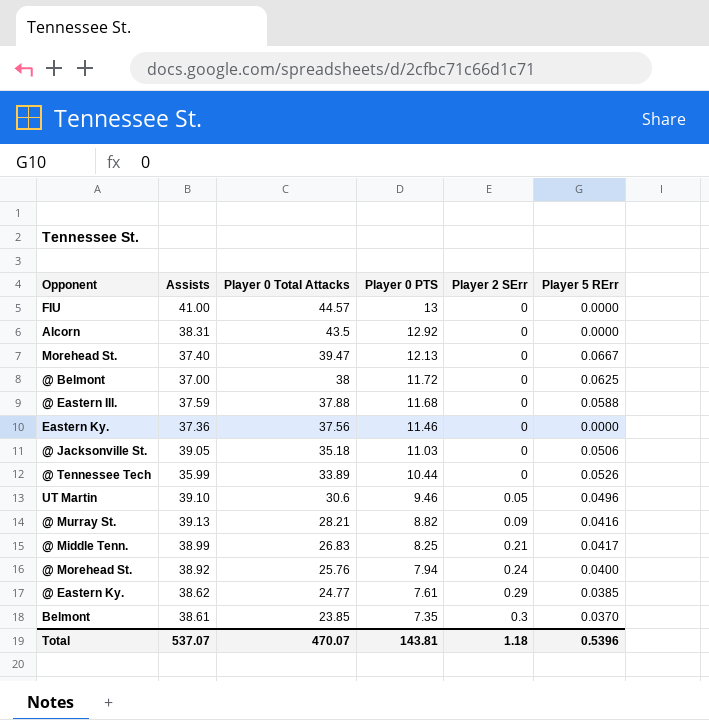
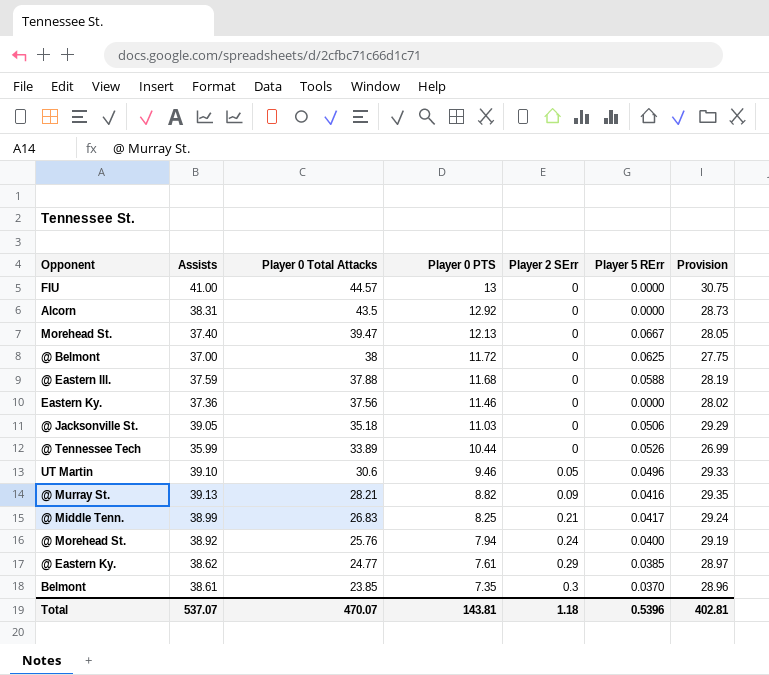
column Provision | formula: none -> [Assists] * 0.75

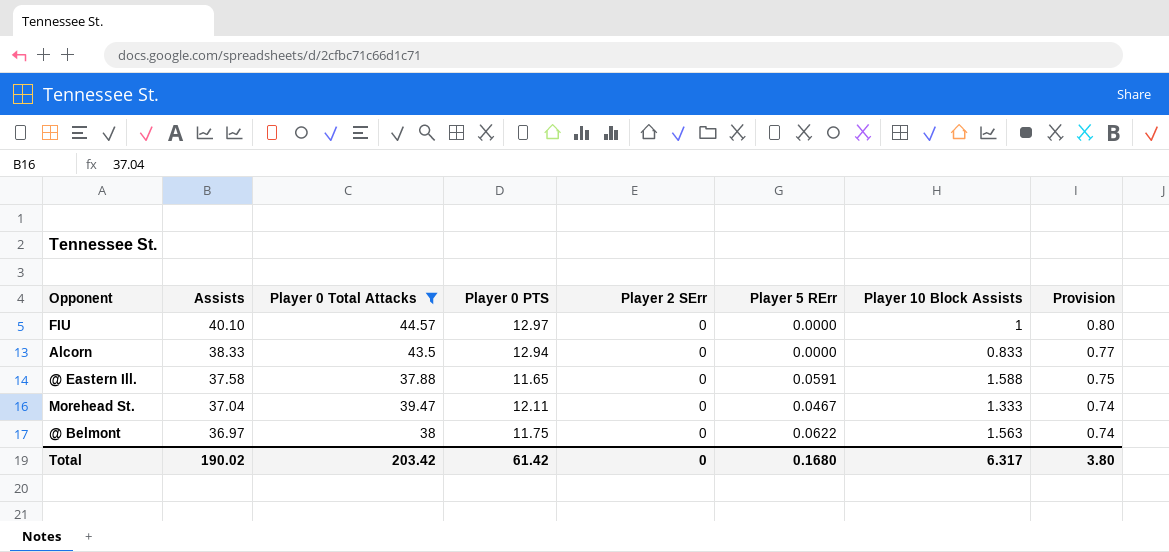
filter: none -> Player 0 Total Attacks >= 37.88
row order: Player 0 Total Attacks descending -> Assists descending
column Player 10 Block Assists | position: none -> 7
column Provision | formula: [Assists] * 0.75 -> [Assists] * 0.02
FIU | Assists: 41.00 -> 40.10
FIU | Player 0 PTS: 13 -> 12.97
Alcorn | Assists: 38.31 -> 38.33
Alcorn | Player 0 PTS: 12.92 -> 12.94
@ Eastern Ill. | Assists: 37.59 -> 37.58
@ Eastern Ill. | Player 0 PTS: 11.68 -> 11.65
@ Eastern Ill. | Player 5 RErr: 0.0588 -> 0.0591
Morehead St. | Assists: 37.40 -> 37.04
Morehead St. | Player 0 PTS: 12.13 -> 12.11
Morehead St. | Player 5 RErr: 0.0667 -> 0.0467
@ Belmont | Assists: 37.00 -> 36.97
@ Belmont | Player 0 PTS: 11.72 -> 11.75
@ Belmont | Player 5 RErr: 0.0625 -> 0.0622
Total | Assists: 537.07 -> 190.02
Total | Player 0 Total Attacks: 470.07 -> 203.42
Total | Player 0 PTS: 143.81 -> 61.42
Total | Player 2 SErr: 1.18 -> 0
Total | Player 5 RErr: 0.5396 -> 0.1680
Total | Provision: 402.81 -> 3.80

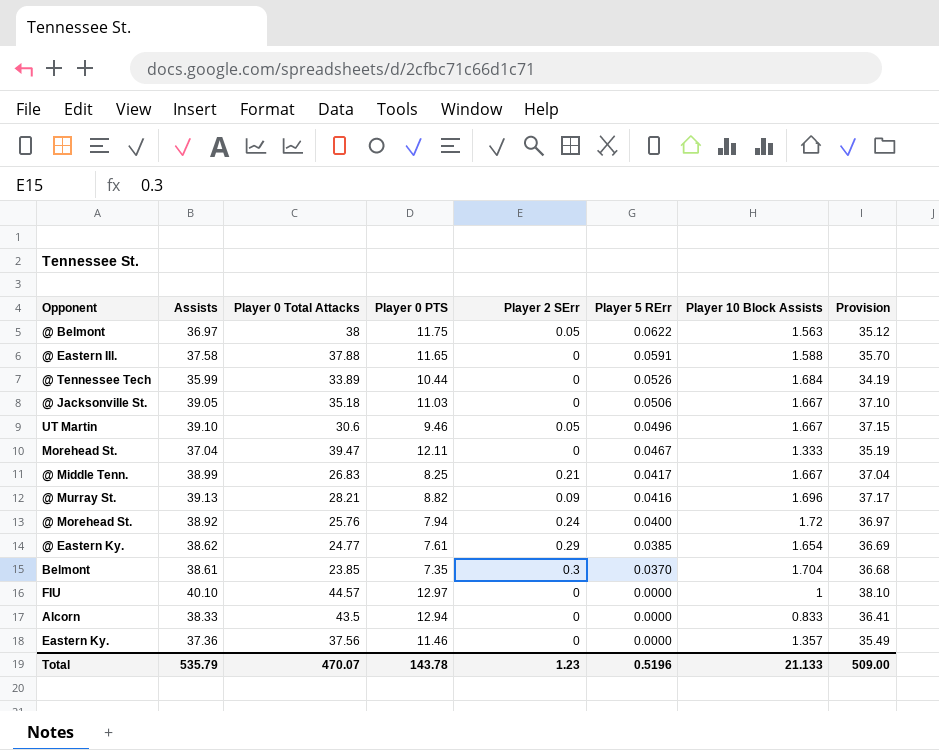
filter: Player 0 Total Attacks >= 37.88 -> none
row order: Assists descending -> Player 5 RErr descending
column Provision | formula: [Assists] * 0.02 -> [Assists] * 0.95
@ Belmont | Player 2 SErr: 0 -> 0.05
Total | Assists: 190.02 -> 535.79
Total | Player 0 Total Attacks: 203.42 -> 470.07
Total | Player 0 PTS: 61.42 -> 143.78
Total | Player 2 SErr: 0 -> 1.23
Total | Player 5 RErr: 0.1680 -> 0.5196
Total | Player 10 Block Assists: 6.317 -> 21.133
Total | Provision: 3.80 -> 509.00

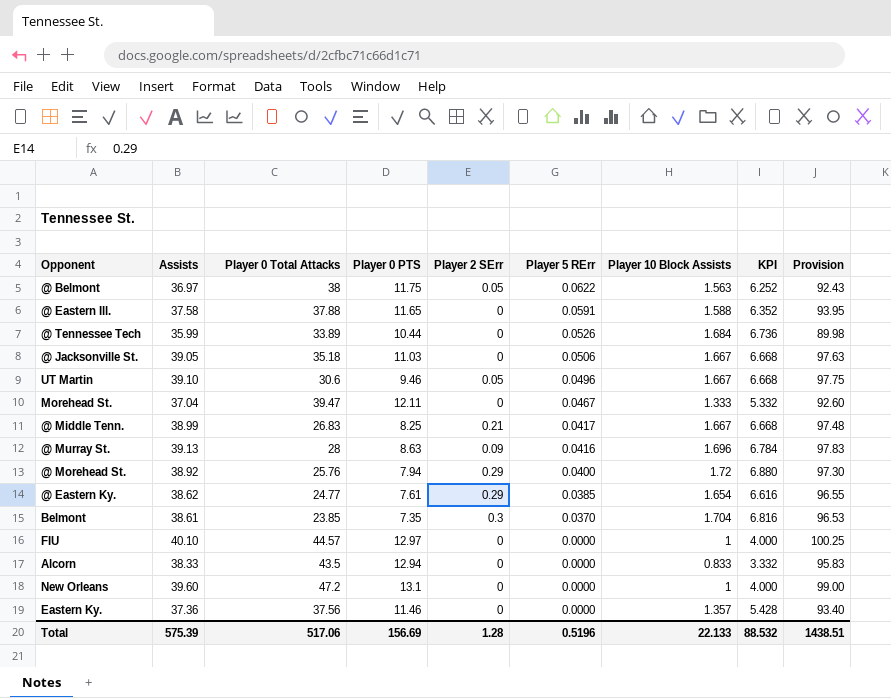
column KPI | formula: none -> [Player 10 Block Assists] * 4
column Provision | formula: [Assists] * 0.95 -> [Assists] * 2.5
@ Murray St. | Player 0 Total Attacks: 28.21 -> 28
@ Murray St. | Player 0 PTS: 8.82 -> 8.63
@ Morehead St. | Player 2 SErr: 0.24 -> 0.29
row New Orleans: none -> 39.60 | 47.2 | 13.1 | 0 | 0.0000 | 1 | 4.000 | 99.00
Total | Assists: 535.79 -> 575.39
Total | Player 0 Total Attacks: 470.07 -> 517.06
Total | Player 0 PTS: 143.78 -> 156.69
Total | Player 2 SErr: 1.23 -> 1.28
Total | Player 10 Block Assists: 21.133 -> 22.133
Total | Provision: 509.00 -> 1438.51

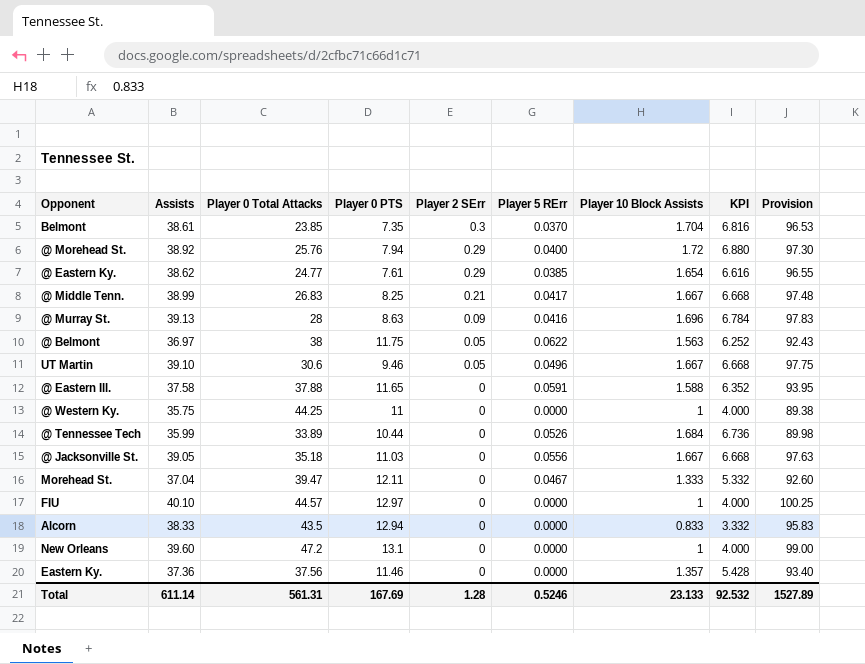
row order: Player 5 RErr descending -> Player 2 SErr descending
row @ Western Ky.: none -> 35.75 | 44.25 | 11 | 0 | 0.0000 | 1 | 4.000 | 89.38
@ Jacksonville St. | Player 5 RErr: 0.0506 -> 0.0556
Total | Assists: 575.39 -> 611.14
Total | Player 0 Total Attacks: 517.06 -> 561.31
Total | Player 0 PTS: 156.69 -> 167.69
Total | Player 5 RErr: 0.5196 -> 0.5246
Total | Player 10 Block Assists: 22.133 -> 23.133
Total | KPI: 88.532 -> 92.532
Total | Provision: 1438.51 -> 1527.89

